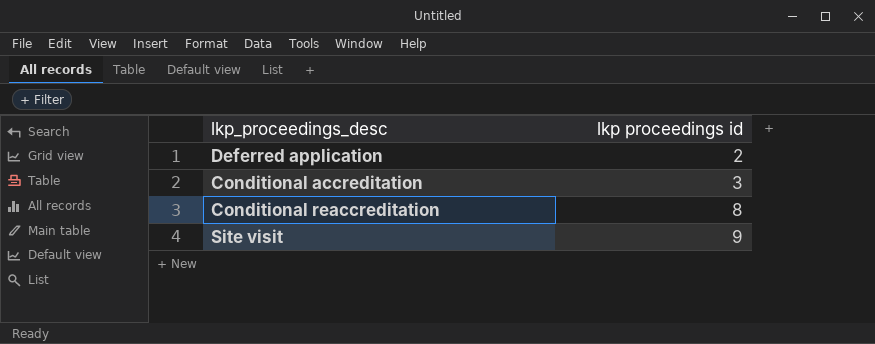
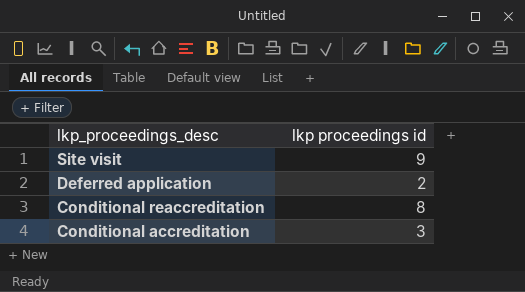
row order: lkp proceedings id ascending -> lkp_proceedings_desc descending

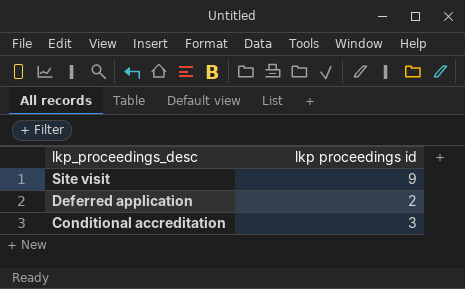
row Conditional reaccreditation: 8 -> none

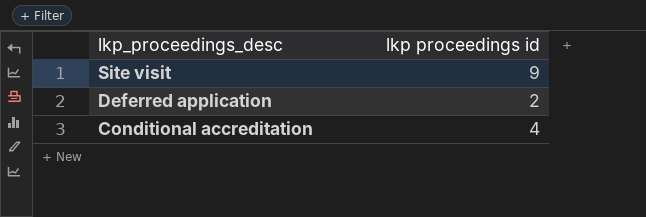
Conditional accreditation | lkp proceedings id: 3 -> 4

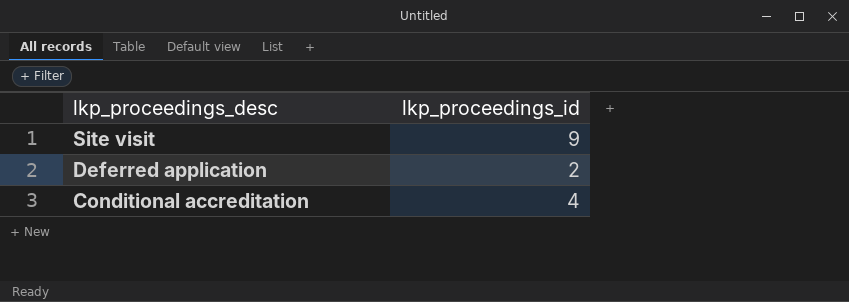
column name: lkp proceedings id -> lkp_proceedings_id

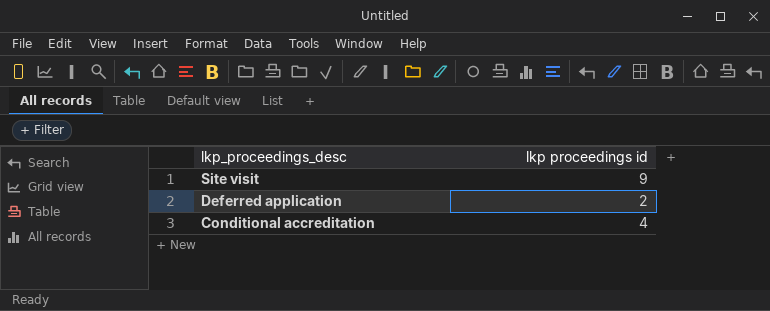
column name: lkp_proceedings_id -> lkp proceedings id

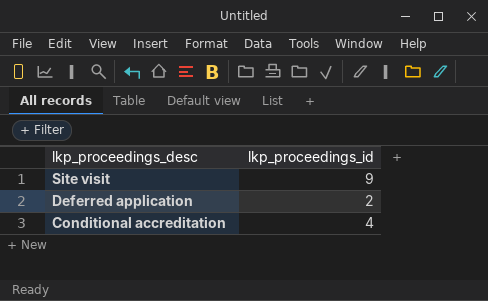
column name: lkp proceedings id -> lkp_proceedings_id

